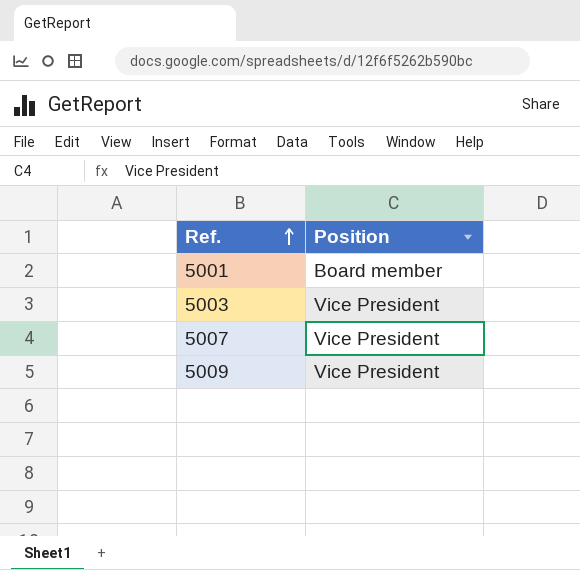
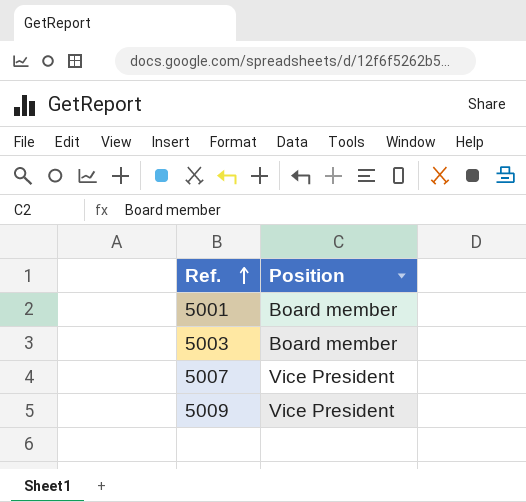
5003 | Position: Vice President -> Board member

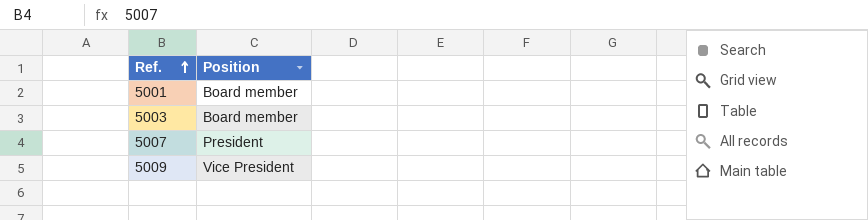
5007 | Position: Vice President -> President

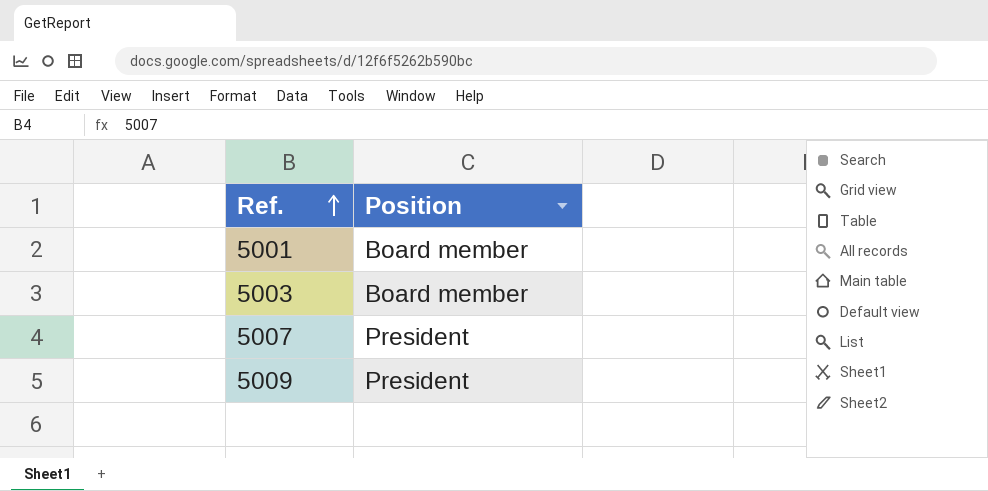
5009 | Position: Vice President -> President

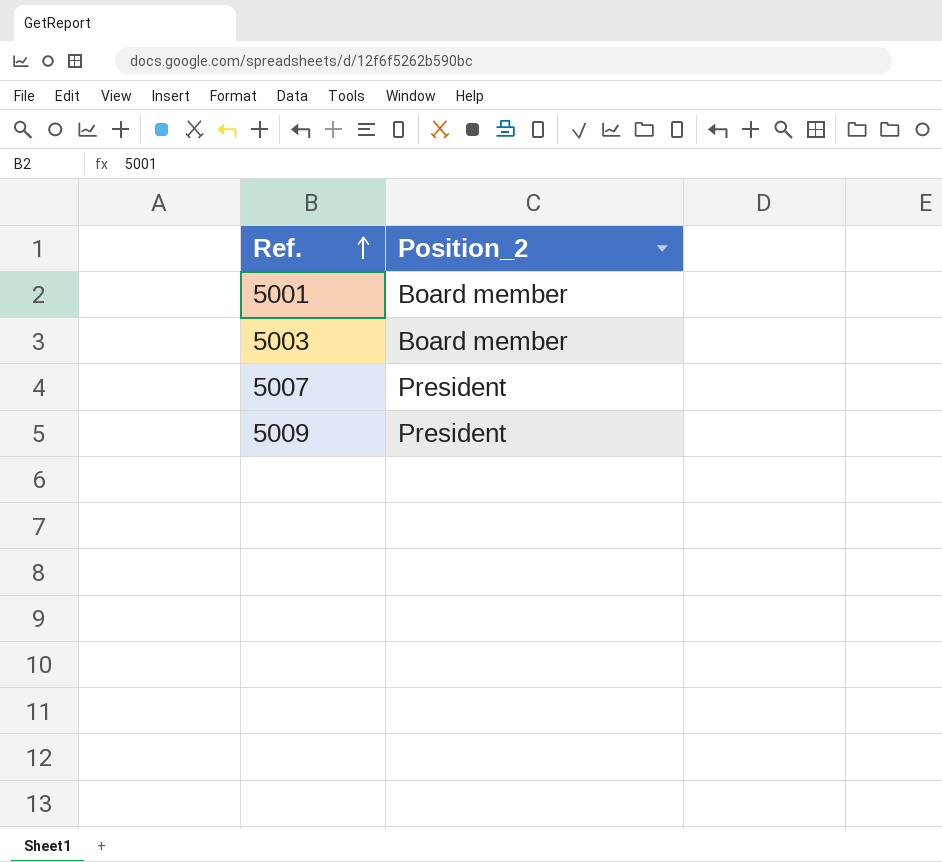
column name: Position -> Position_2

